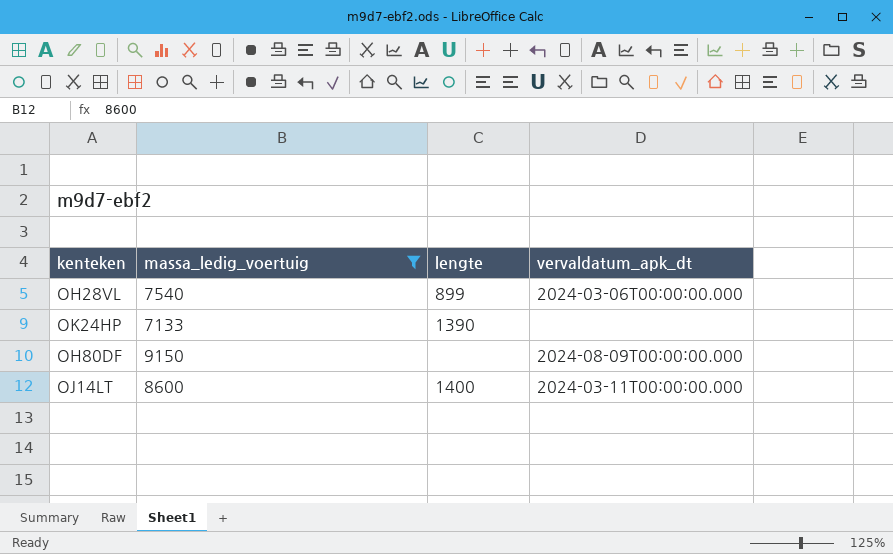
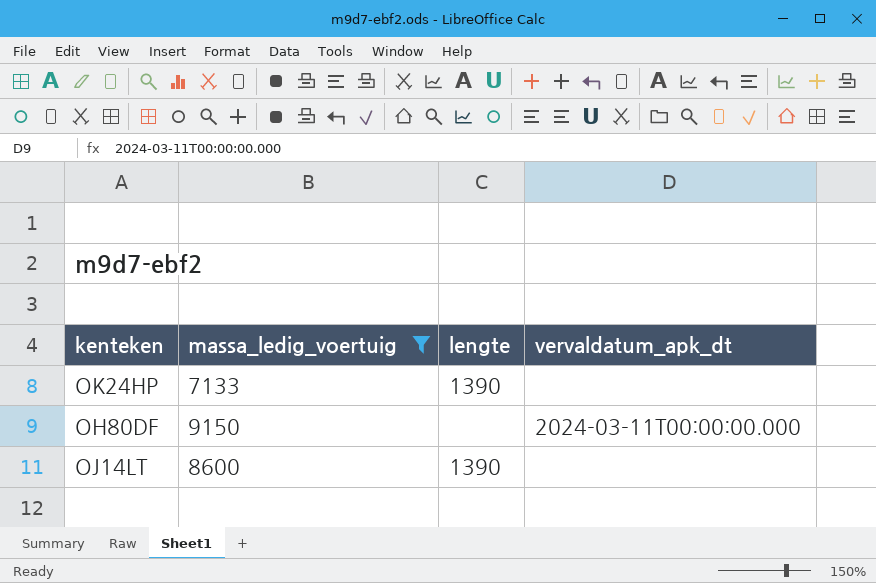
row OH28VL: 7540 | 899 | 2024-03-06T00:00:00.000 -> none
OH80DF | vervaldatum_apk_dt: 2024-08-09T00:00:00.000 -> 2024-03-11T00:00:00.000
OJ14LT | lengte: 1400 -> 1390
OJ14LT | vervaldatum_apk_dt: 2024-03-11T00:00:00.000 -> none

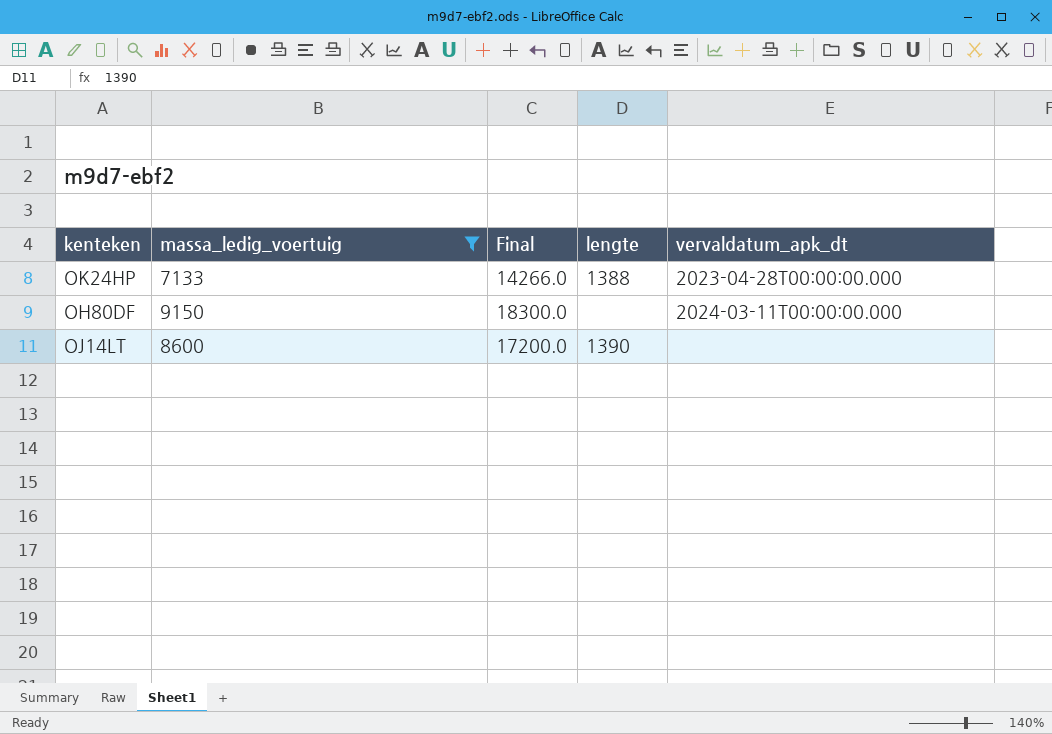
column Final | formula: none -> [massa_ledig_voertuig] * 2
OK24HP | lengte: 1390 -> 1388
OK24HP | vervaldatum_apk_dt: none -> 2023-04-28T00:00:00.000

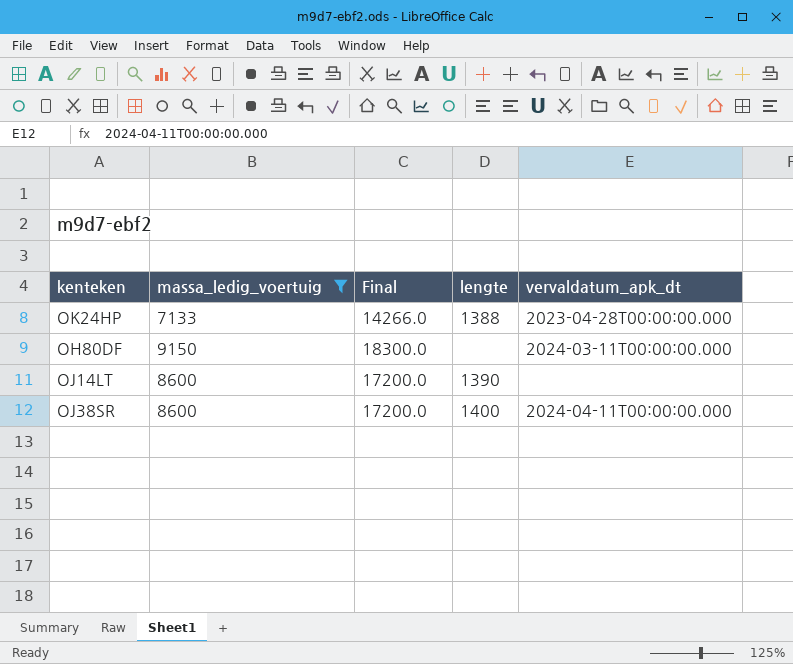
row OJ38SR: none -> 8600 | 17200.0 | 1400 | 2024-04-11T00:00:00.000

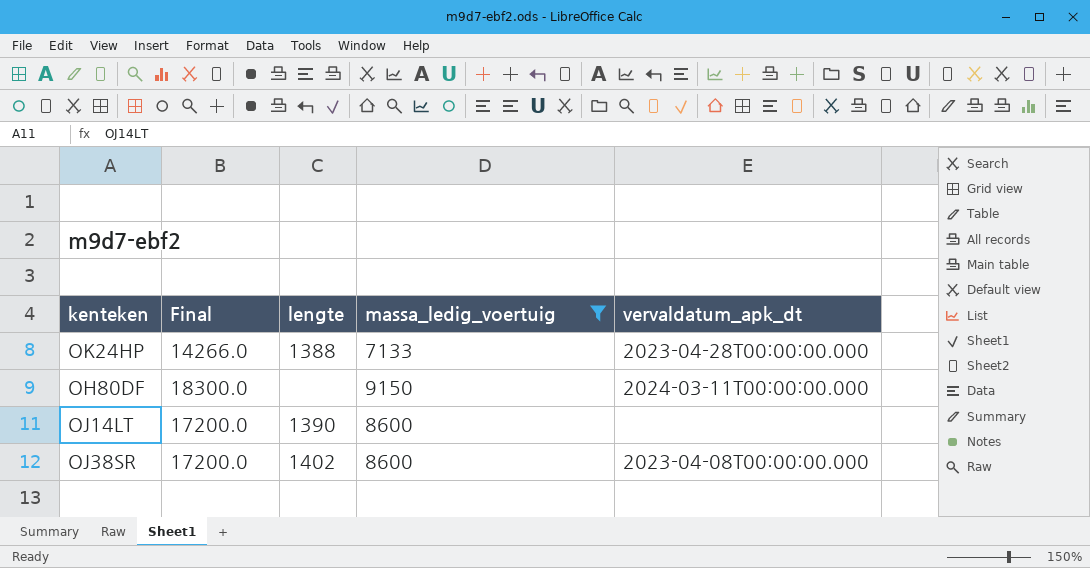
column massa_ledig_voertuig | position: 2 -> 4
OJ38SR | lengte: 1400 -> 1402
OJ38SR | vervaldatum_apk_dt: 2024-04-11T00:00:00.000 -> 2023-04-08T00:00:00.000

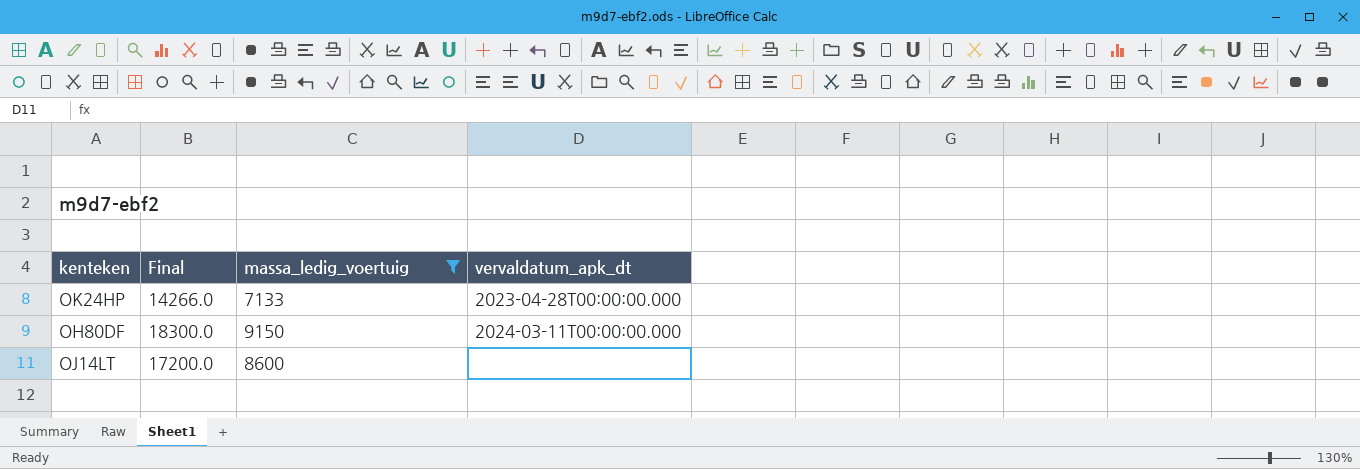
column lengte | position: 3 -> none
row OJ38SR: 17200.0 | 1402 | 8600 | 2023-04-08T00:00:00.000 -> none

